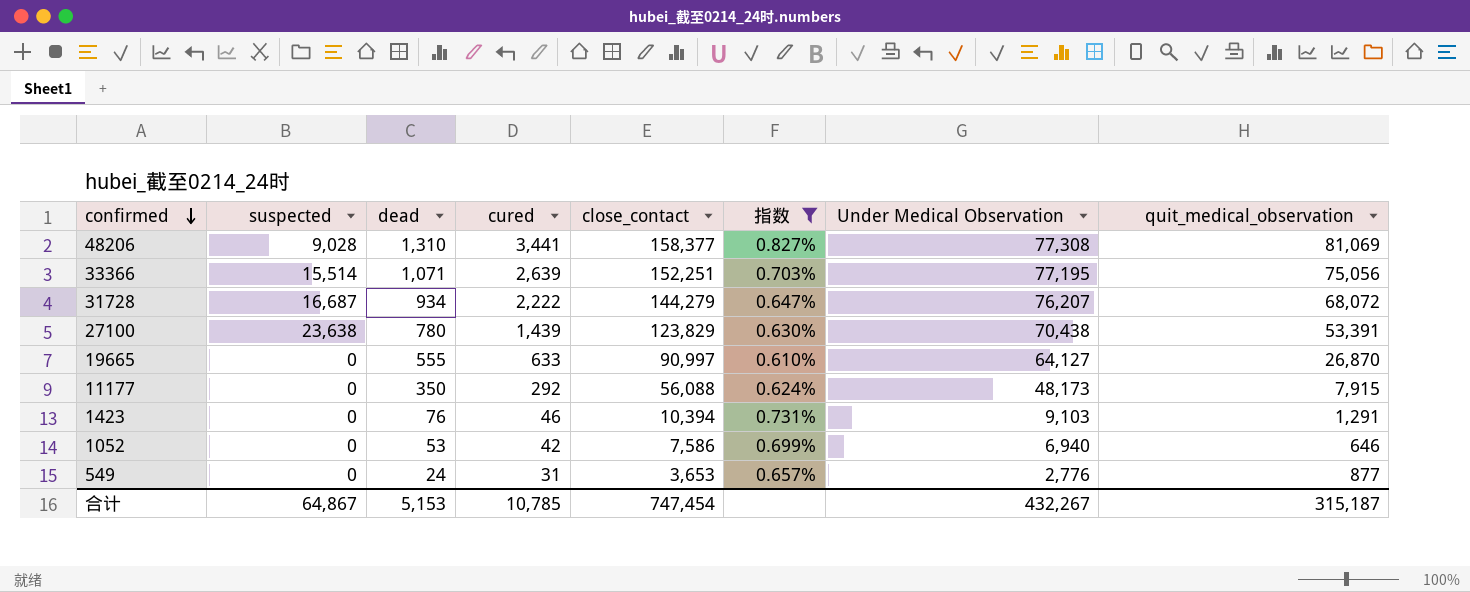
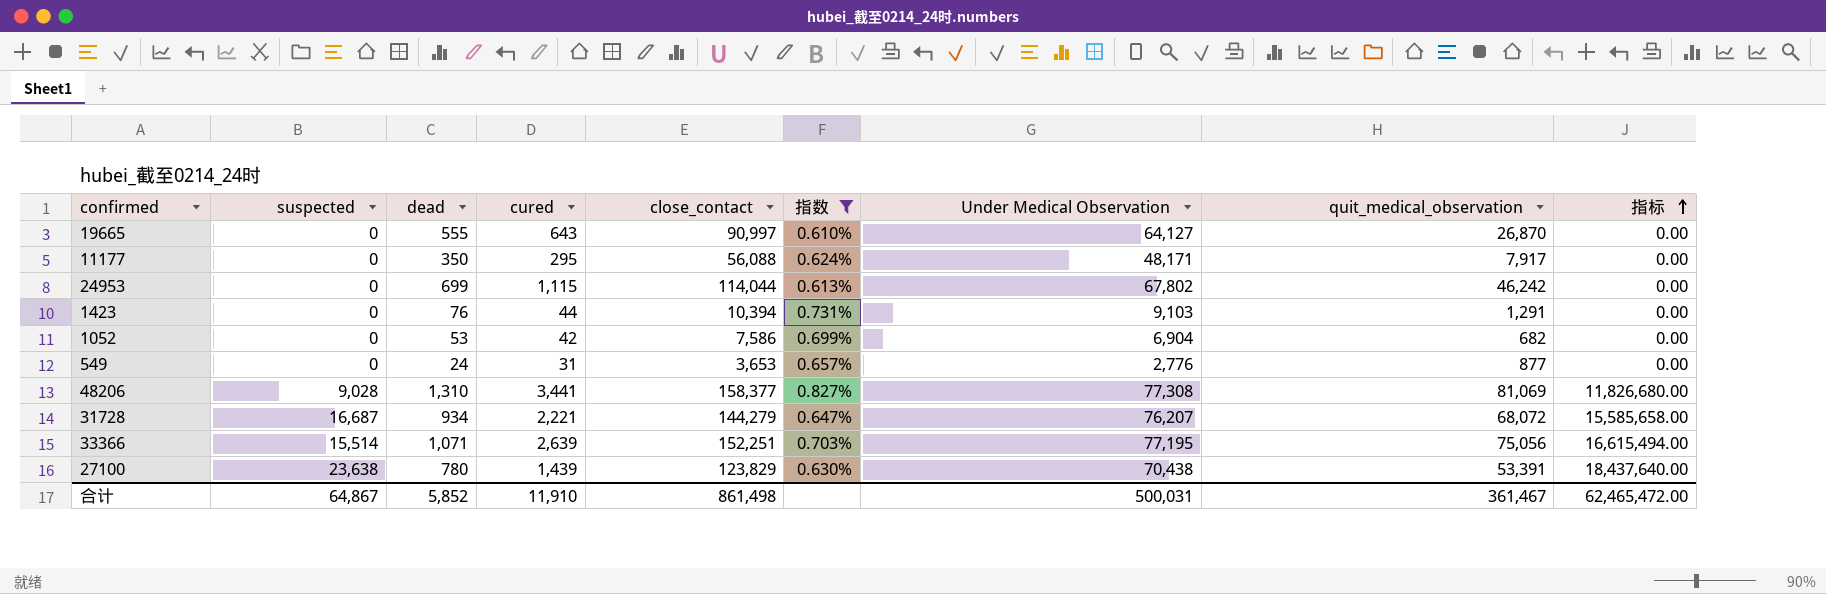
row order: confirmed descending -> 指标 ascending
column 指标 | formula: none -> [suspected] * [dead]
19665 | cured: 633 -> 643
11177 | cured: 292 -> 295
11177 | Under Medical Observation: 48,173 -> 48,171
11177 | quit_medical_observation: 7,915 -> 7,917
row 24953: none -> 0 | 699 | 1,115 | 114,044 | 0.613% | 67,802 | 46,242 | 0.00
1423 | cured: 46 -> 44
1052 | Under Medical Observation: 6,940 -> 6,904
1052 | quit_medical_observation: 646 -> 682
31728 | cured: 2,222 -> 2,221
合计 | dead: 5,153 -> 5,852
合计 | cured: 10,785 -> 11,910
合计 | close_contact: 747,454 -> 861,498
合计 | Under Medical Observation: 432,267 -> 500,031
合计 | quit_medical_observation: 315,187 -> 361,467

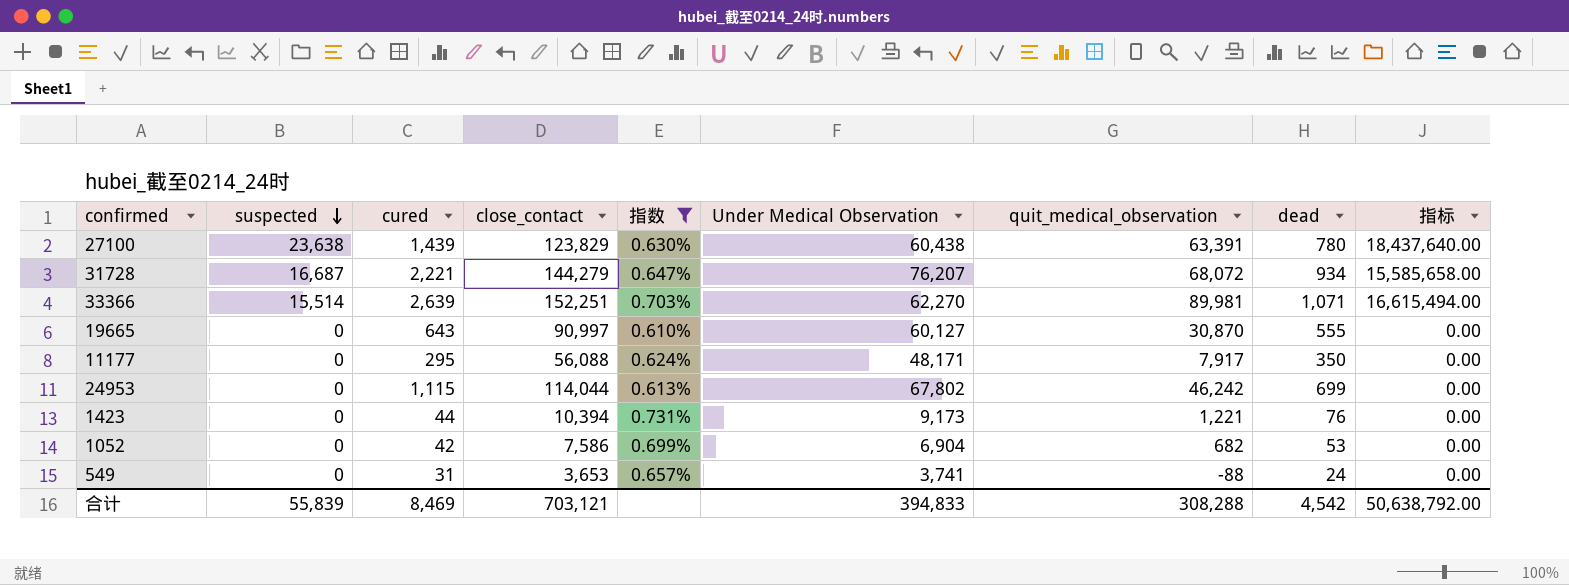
row order: 指标 ascending -> suspected descending
column dead | position: 3 -> 8
row 48206: 9,028 | 1,310 | 3,441 | 158,377 | 0.827% | 77,308 | 81,069 | 11,826,680.00 -> none
27100 | Under Medical Observation: 70,438 -> 60,438
27100 | quit_medical_observation: 53,391 -> 63,391
33366 | Under Medical Observation: 77,195 -> 62,270
33366 | quit_medical_observation: 75,056 -> 89,981
19665 | Under Medical Observation: 64,127 -> 60,127
19665 | quit_medical_observation: 26,870 -> 30,870
1423 | Under Medical Observation: 9,103 -> 9,173
1423 | quit_medical_observation: 1,291 -> 1,221
549 | Under Medical Observation: 2,776 -> 3,741
549 | quit_medical_observation: 877 -> -88
合计 | suspected: 64,867 -> 55,839
合计 | cured: 11,910 -> 8,469
合计 | close_contact: 861,498 -> 703,121
合计 | Under Medical Observation: 500,031 -> 394,833
合计 | quit_medical_observation: 361,467 -> 308,288
合计 | dead: 5,852 -> 4,542
合计 | 指标: 62,465,472.00 -> 50,638,792.00

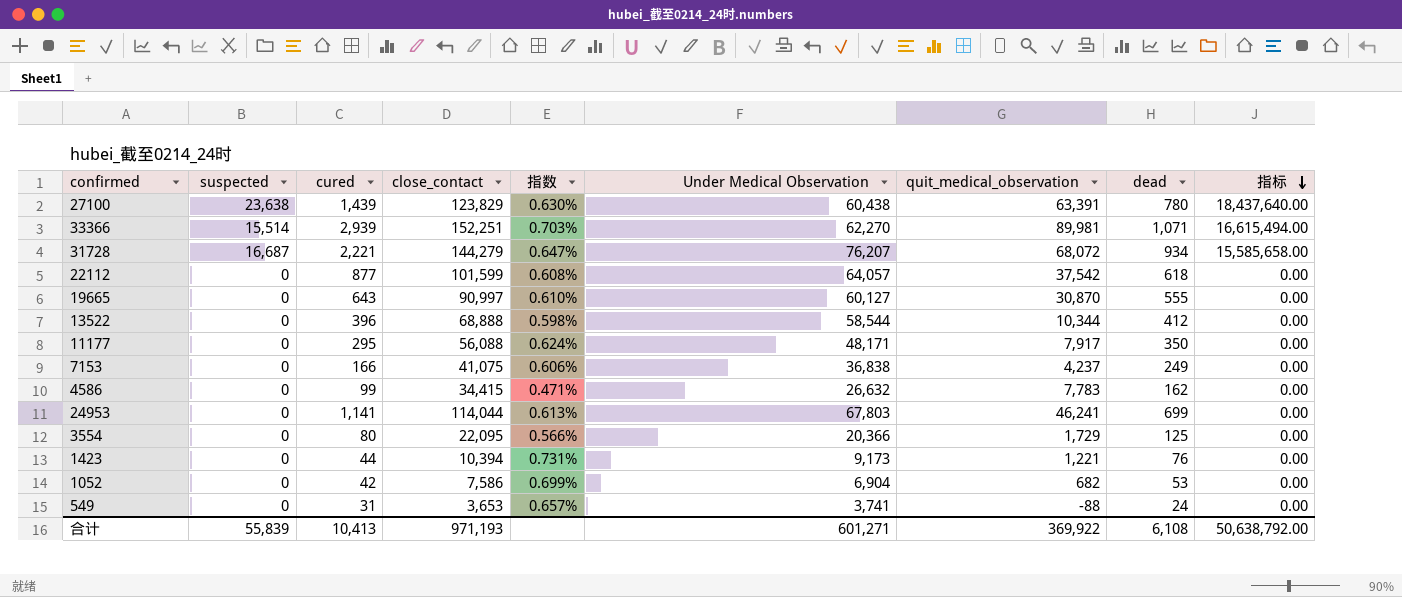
filter: 指数 >= 0.610% -> none
row order: suspected descending -> 指标 descending
33366 | cured: 2,639 -> 2,939
24953 | cured: 1,115 -> 1,141
24953 | Under Medical Observation: 67,802 -> 67,803
24953 | quit_medical_observation: 46,242 -> 46,241
合计 | cured: 8,469 -> 10,413
合计 | close_contact: 703,121 -> 971,193
合计 | Under Medical Observation: 394,833 -> 601,271
合计 | quit_medical_observation: 308,288 -> 369,922
合计 | dead: 4,542 -> 6,108

